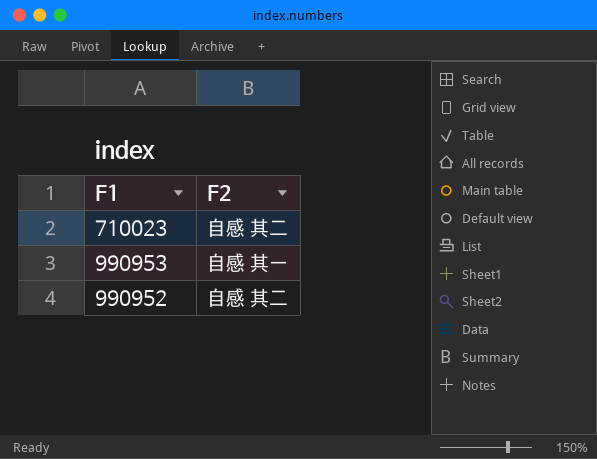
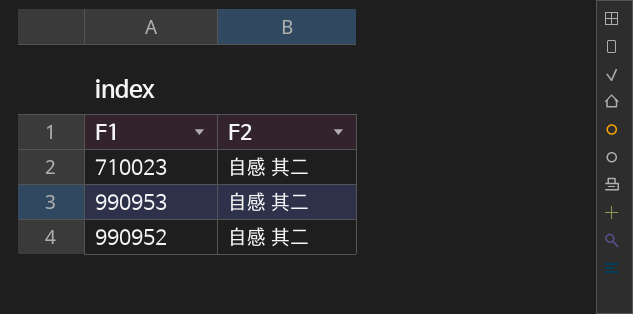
990953 | F2: 自感 其一 -> 自感 其二

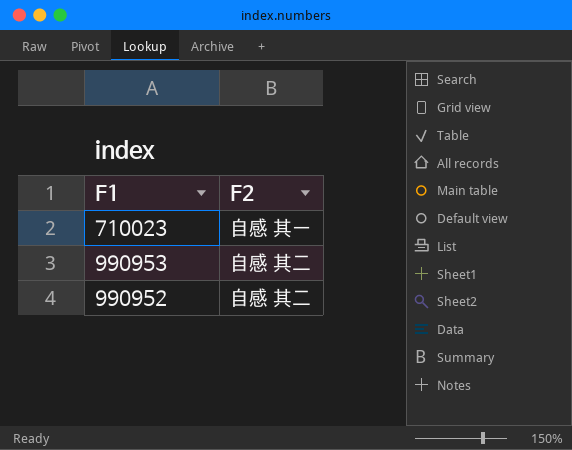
710023 | F2: 自感 其二 -> 自感 其一

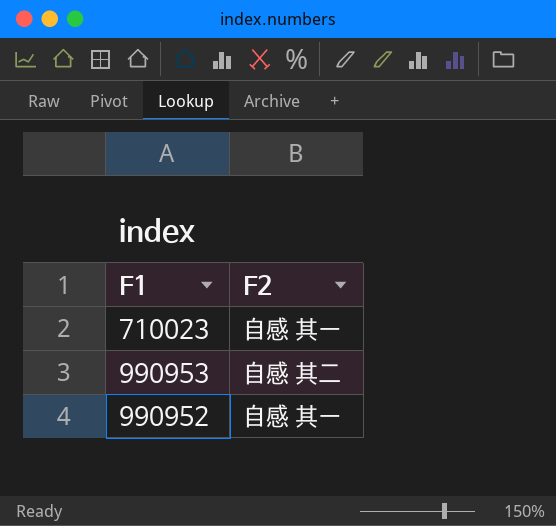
990952 | F2: 自感 其二 -> 自感 其一

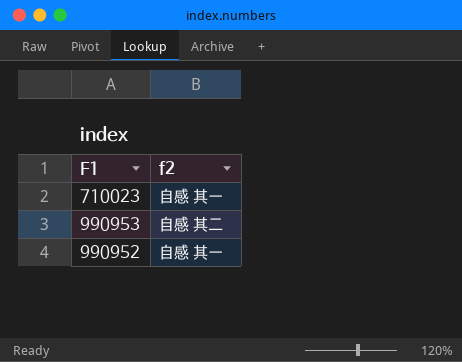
column name: F2 -> f2

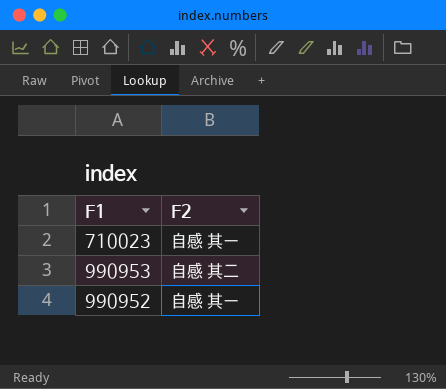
column name: f2 -> F2

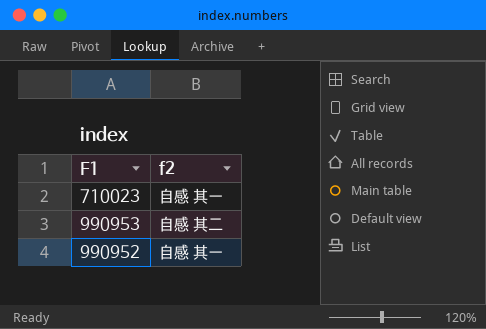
column name: F2 -> f2

